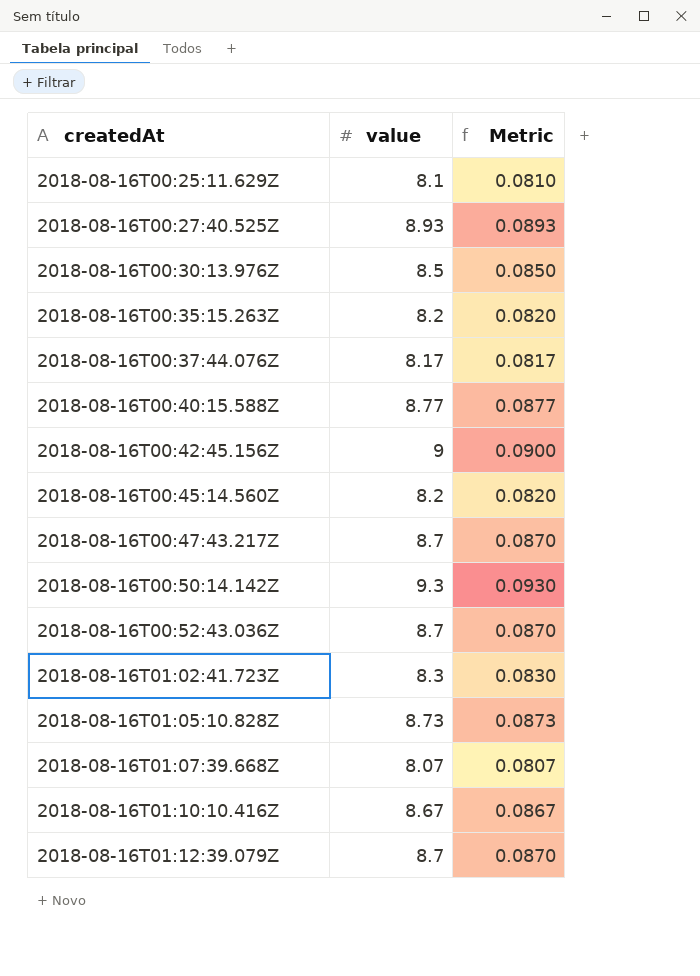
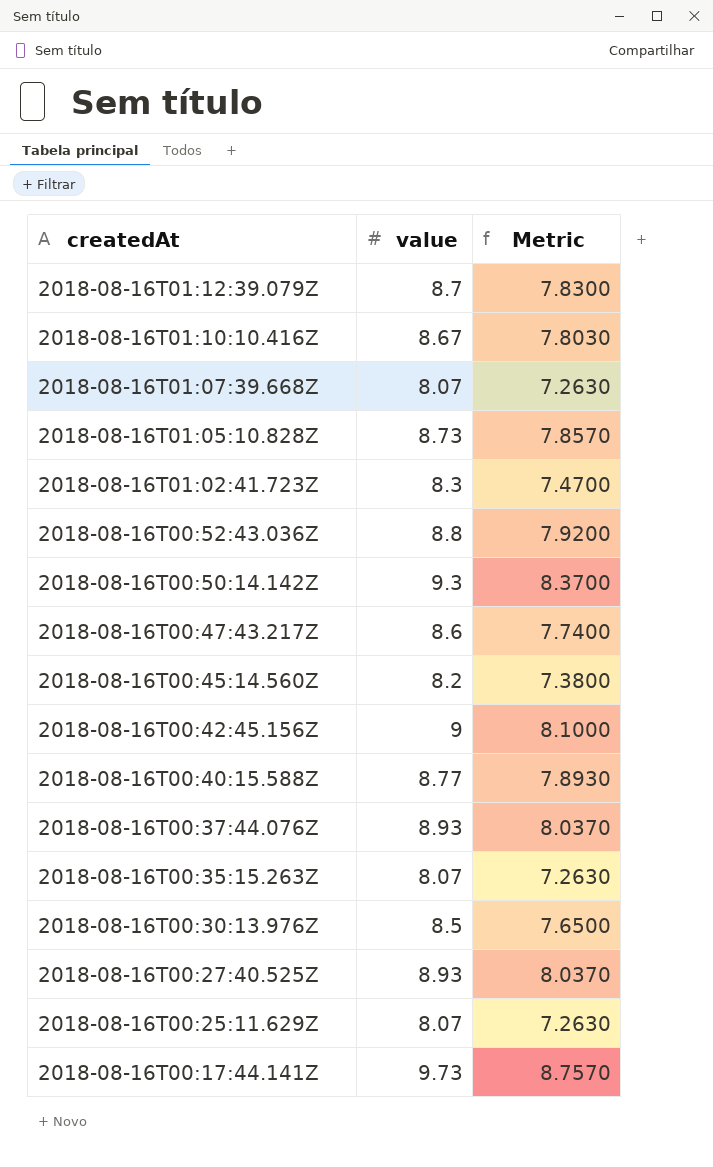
row order: createdAt ascending -> createdAt descending
column Metric | formula: [value] * 0.01 -> [value] * 0.9
2018-08-16T00:52:43.036Z | value: 8.7 -> 8.8
2018-08-16T00:47:43.217Z | value: 8.7 -> 8.6
2018-08-16T00:37:44.076Z | value: 8.17 -> 8.93
2018-08-16T00:35:15.263Z | value: 8.2 -> 8.07
2018-08-16T00:25:11.629Z | value: 8.1 -> 8.07
row 2018-08-16T00:17:44.141Z: none -> 9.73 | 8.7570

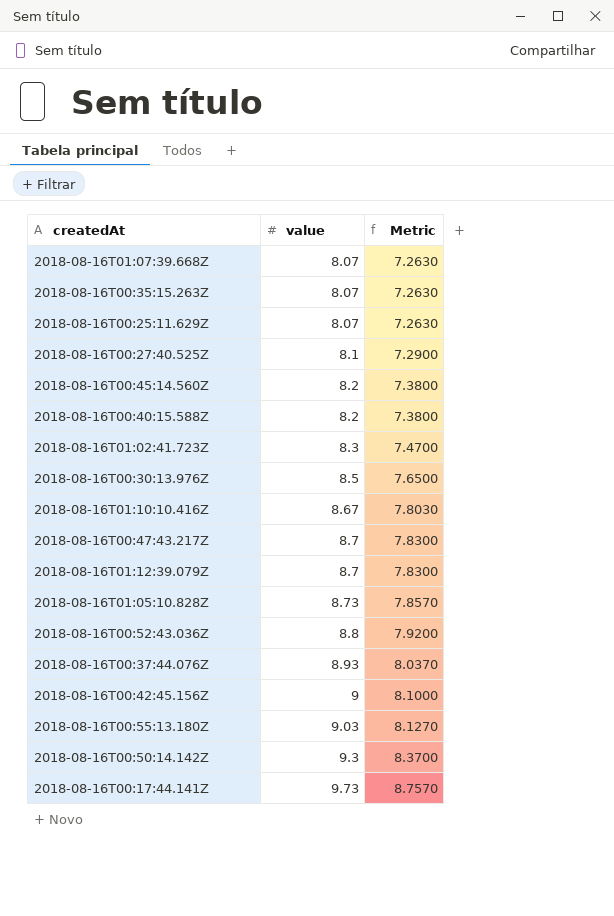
row order: createdAt descending -> value ascending
2018-08-16T00:27:40.525Z | value: 8.93 -> 8.1
2018-08-16T00:27:40.525Z | Metric: 8.0370 -> 7.2900
2018-08-16T00:40:15.588Z | value: 8.77 -> 8.2
2018-08-16T00:40:15.588Z | Metric: 7.8930 -> 7.3800
2018-08-16T00:47:43.217Z | value: 8.6 -> 8.7
2018-08-16T00:47:43.217Z | Metric: 7.7400 -> 7.8300
row 2018-08-16T00:55:13.180Z: none -> 9.03 | 8.1270

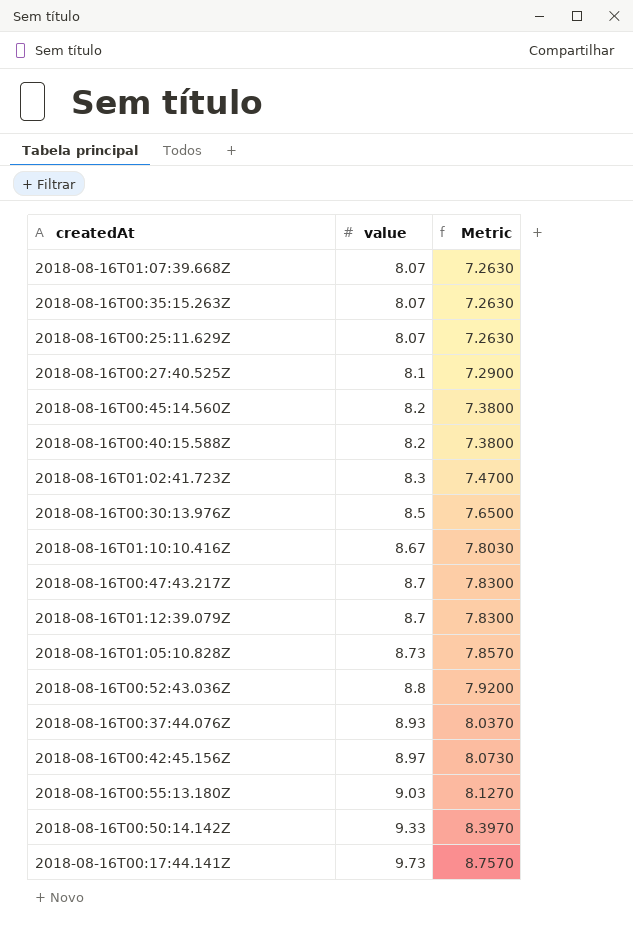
2018-08-16T00:42:45.156Z | value: 9 -> 8.97
2018-08-16T00:42:45.156Z | Metric: 8.1000 -> 8.0730
2018-08-16T00:50:14.142Z | value: 9.3 -> 9.33
2018-08-16T00:50:14.142Z | Metric: 8.3700 -> 8.3970

